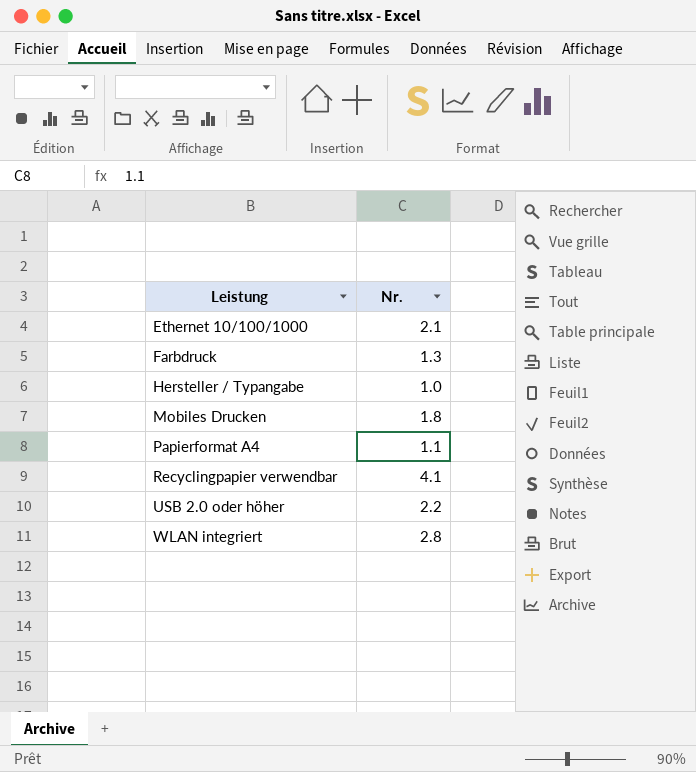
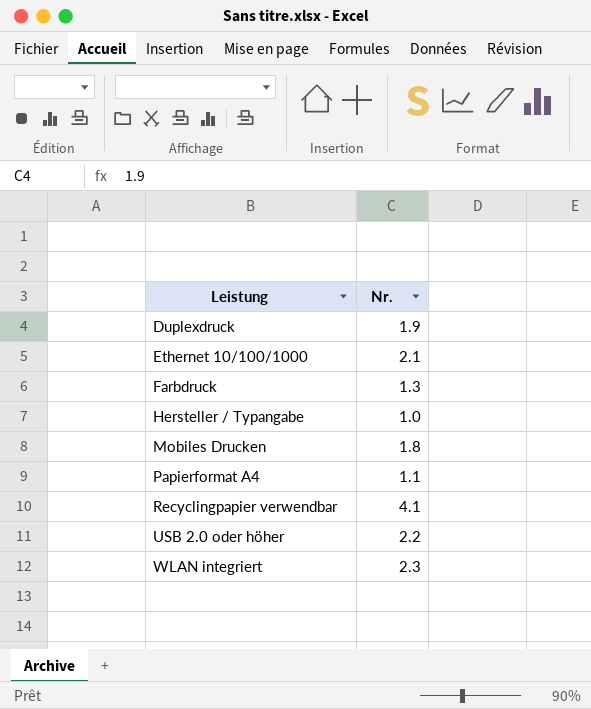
row Duplexdruck: none -> 1.9
WLAN integriert | Nr.: 2.8 -> 2.3

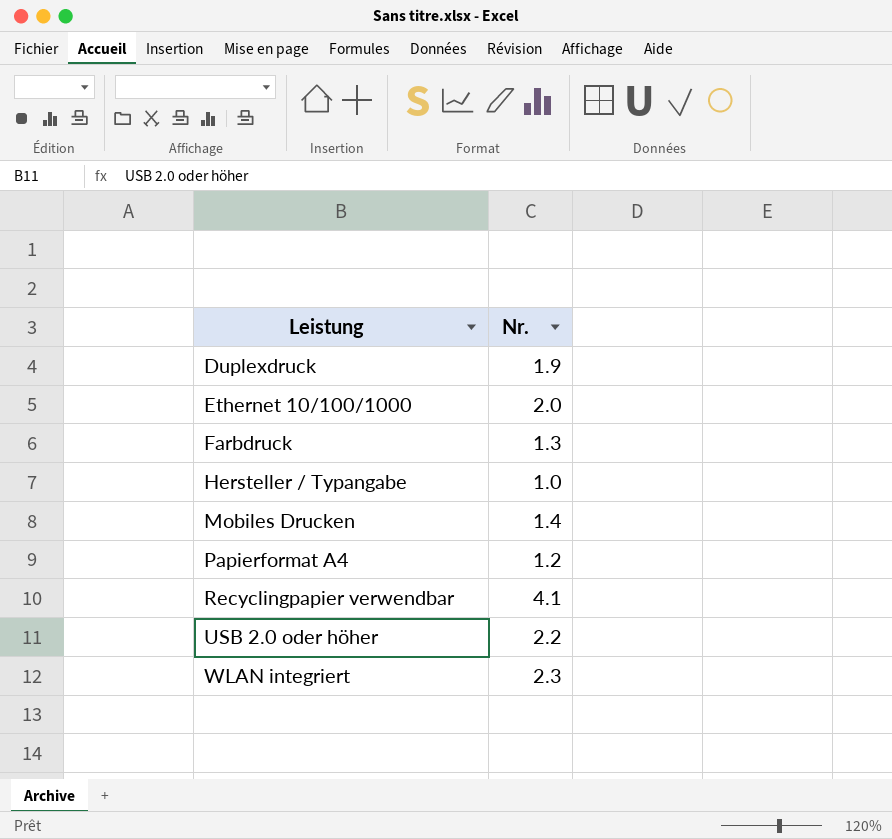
Ethernet 10/100/1000 | Nr.: 2.1 -> 2.0
Mobiles Drucken | Nr.: 1.8 -> 1.4
Papierformat A4 | Nr.: 1.1 -> 1.2

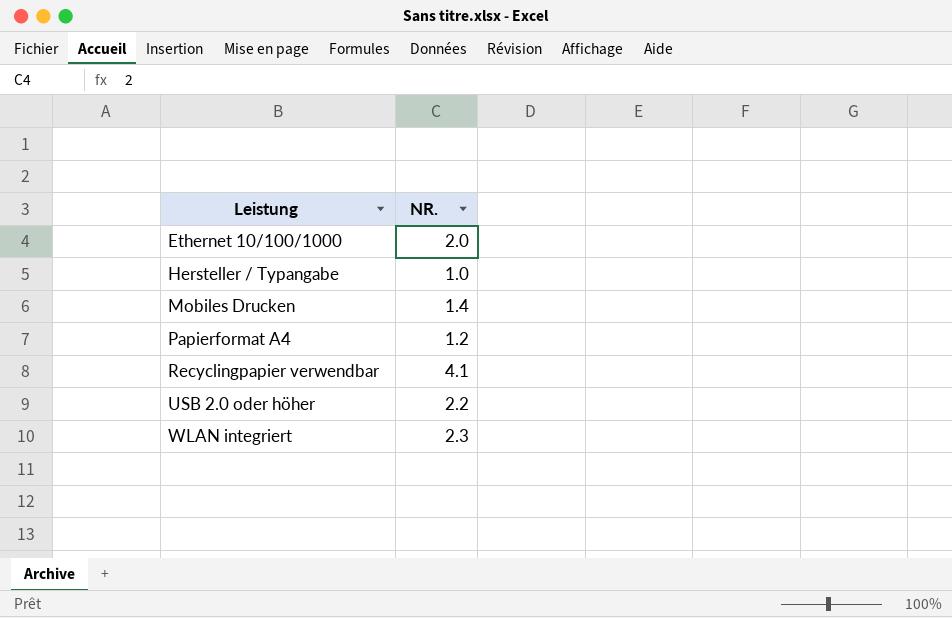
column name: Nr. -> NR.
row Duplexdruck: 1.9 -> none
row Farbdruck: 1.3 -> none

